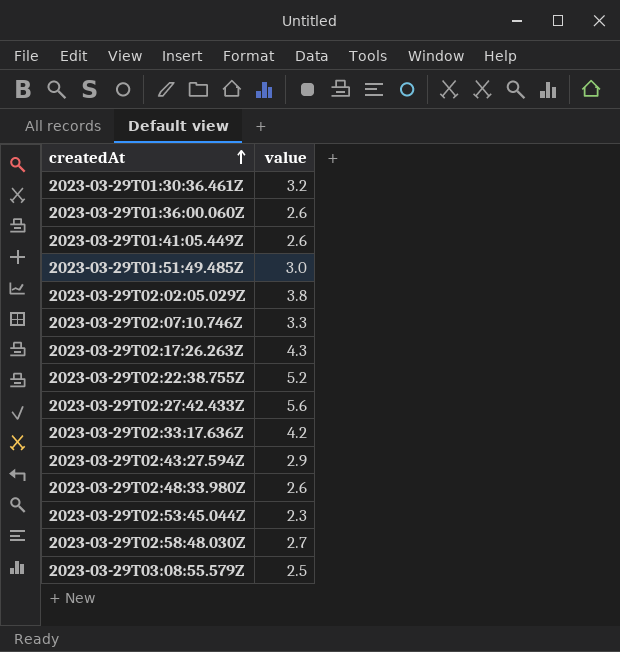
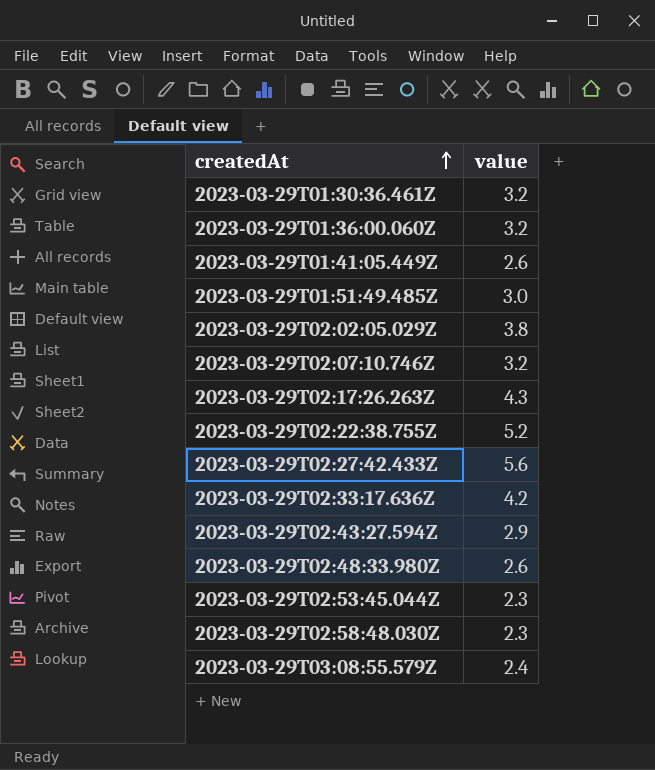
2023-03-29T01:36:00.060Z | value: 2.6 -> 3.2
2023-03-29T02:07:10.746Z | value: 3.3 -> 3.2
2023-03-29T02:58:48.030Z | value: 2.7 -> 2.3
2023-03-29T03:08:55.579Z | value: 2.5 -> 2.4

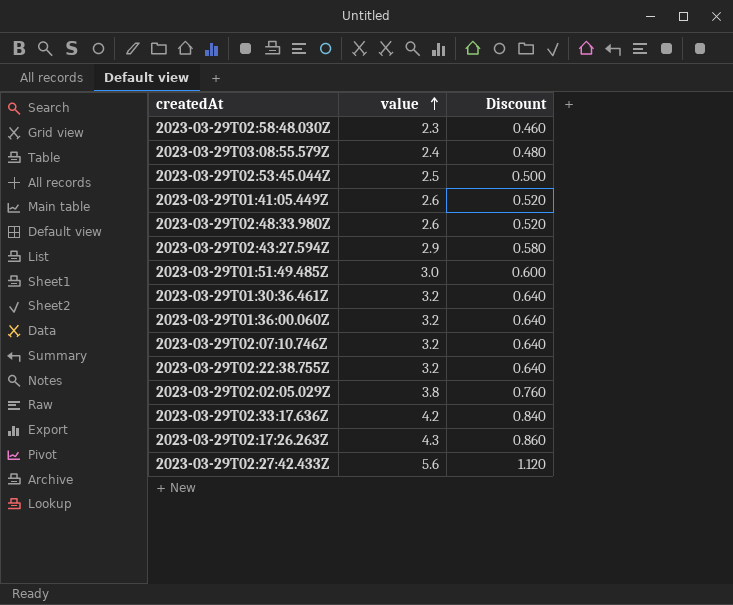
row order: createdAt ascending -> value ascending
column Discount | formula: none -> [value] * 0.2
2023-03-29T02:53:45.044Z | value: 2.3 -> 2.5
2023-03-29T02:22:38.755Z | value: 5.2 -> 3.2

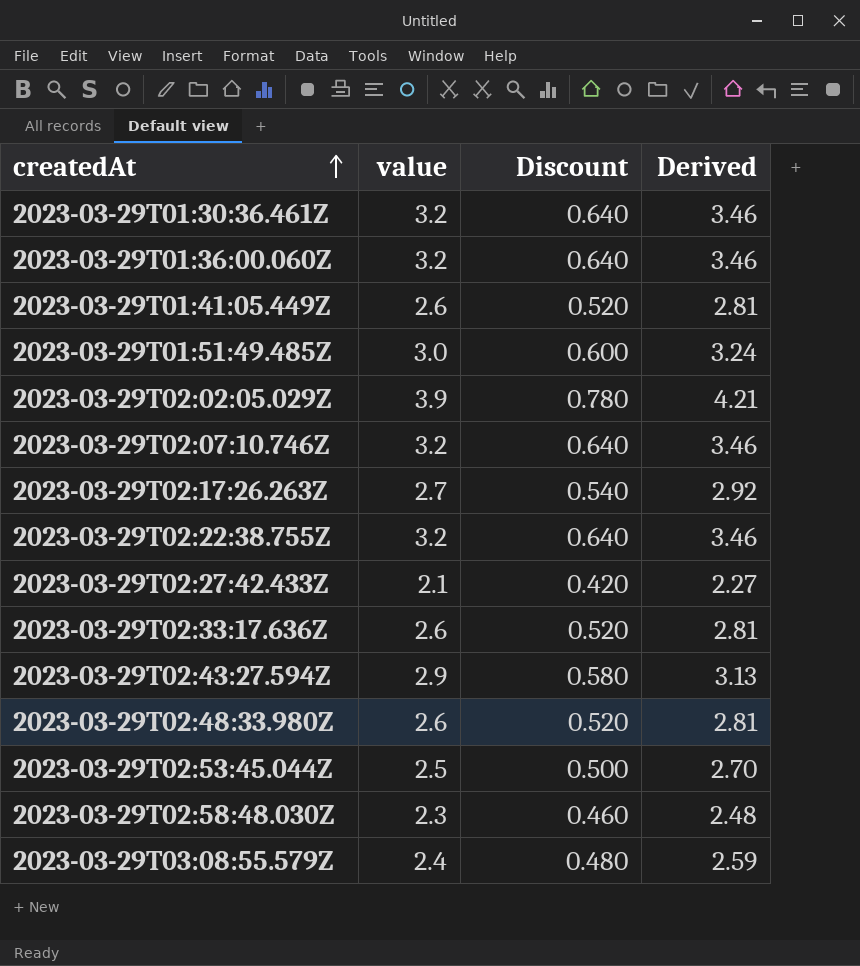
row order: value ascending -> createdAt ascending
column Derived | formula: none -> [value] * 1.08
2023-03-29T02:02:05.029Z | value: 3.8 -> 3.9
2023-03-29T02:02:05.029Z | Discount: 0.760 -> 0.780
2023-03-29T02:17:26.263Z | value: 4.3 -> 2.7
2023-03-29T02:17:26.263Z | Discount: 0.860 -> 0.540
2023-03-29T02:27:42.433Z | value: 5.6 -> 2.1
2023-03-29T02:27:42.433Z | Discount: 1.120 -> 0.420
2023-03-29T02:33:17.636Z | value: 4.2 -> 2.6
2023-03-29T02:33:17.636Z | Discount: 0.840 -> 0.520

